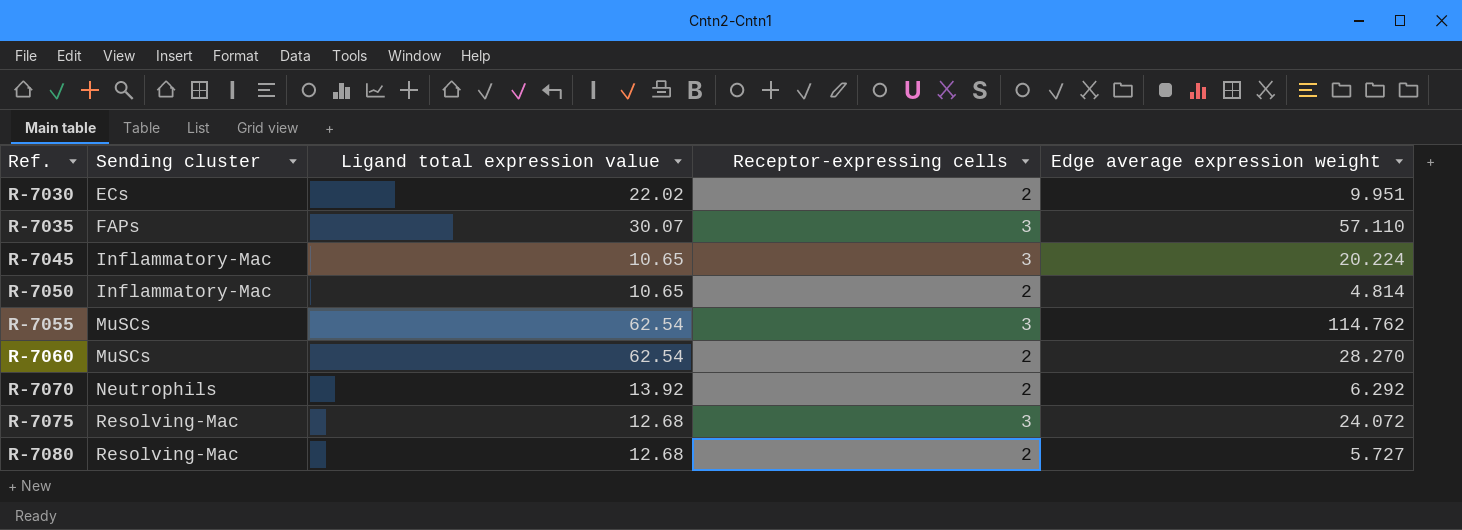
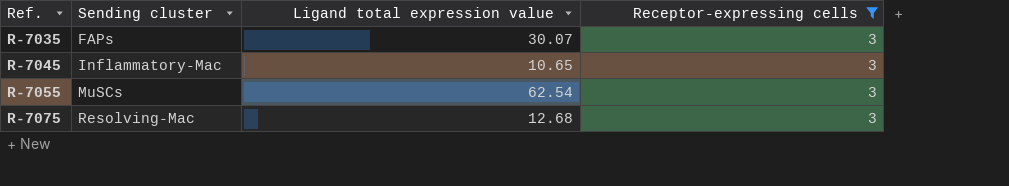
filter: none -> Receptor-expressing cells = 3
column Edge average expression weight | position: 5 -> none

